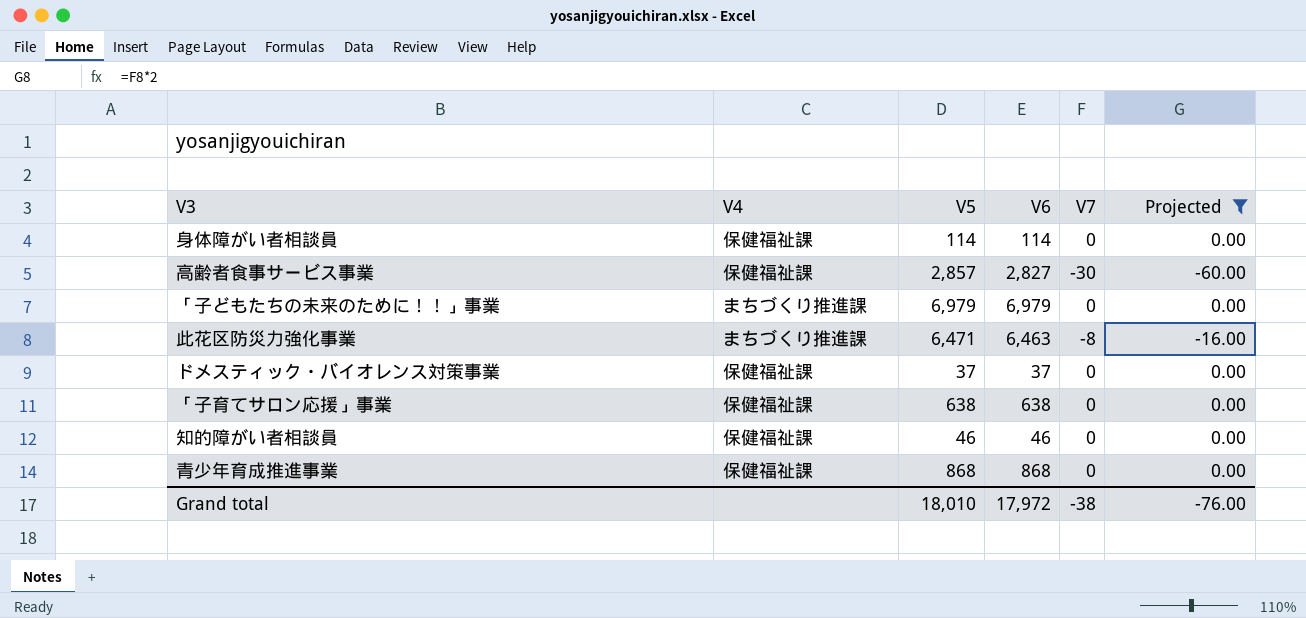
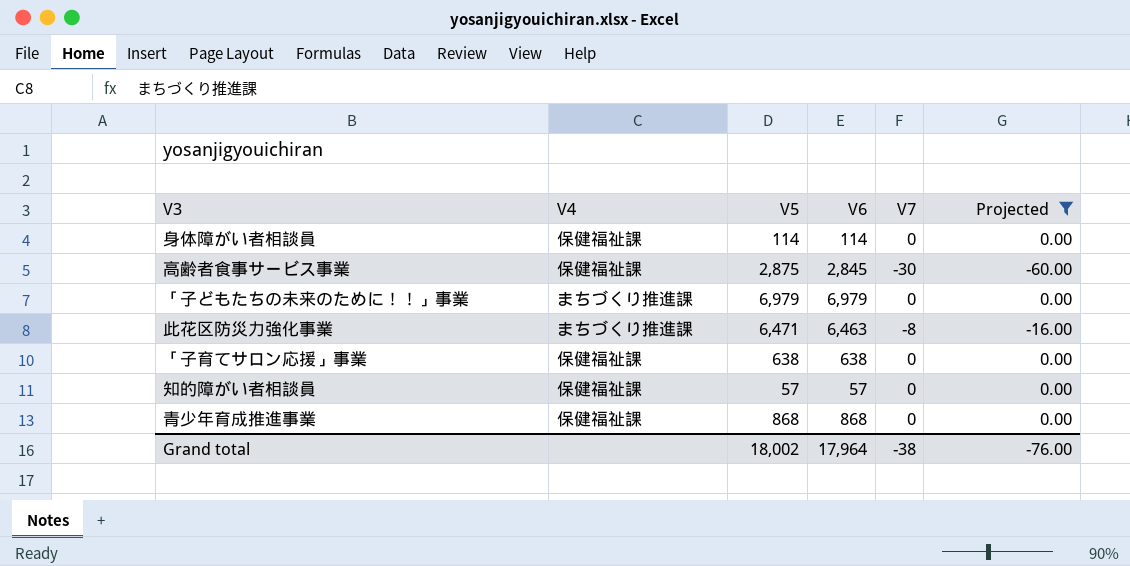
row ドメスティック・バイオレンス対策事業: 保健福祉課 | 37 | 37 | 0 | 0.00 -> none
高齢者食事サービス事業 | V5: 2,857 -> 2,875
高齢者食事サービス事業 | V6: 2,827 -> 2,845
知的障がい者相談員 | V5: 46 -> 57
知的障がい者相談員 | V6: 46 -> 57
Grand total | V5: 18,010 -> 18,002
Grand total | V6: 17,972 -> 17,964

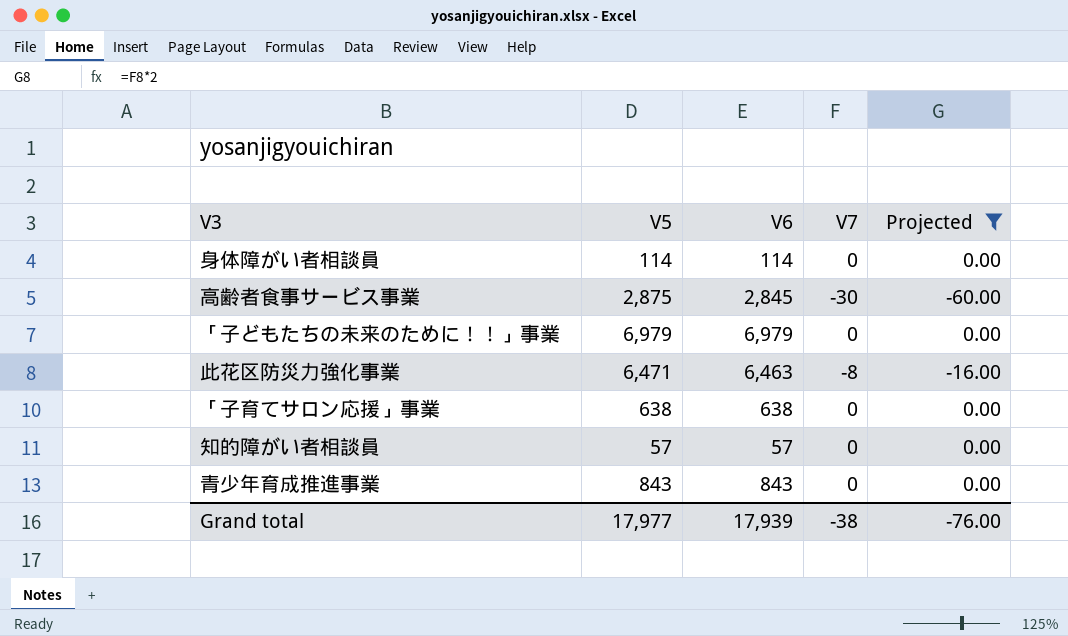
column V4 | position: 2 -> none
青少年育成推進事業 | V5: 868 -> 843
青少年育成推進事業 | V6: 868 -> 843
Grand total | V5: 18,002 -> 17,977
Grand total | V6: 17,964 -> 17,939

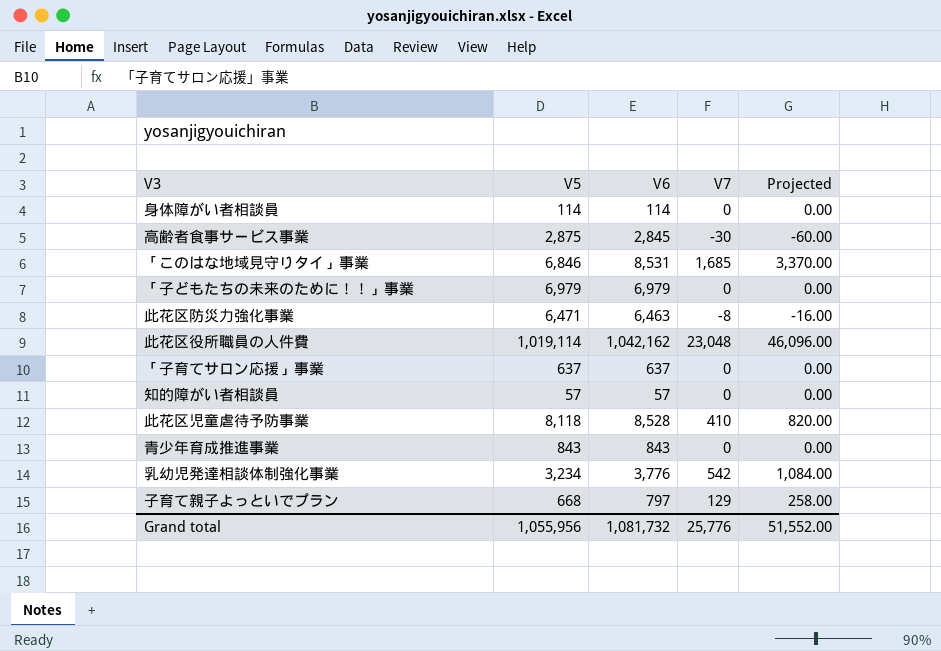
filter: Projected <= 0.00 -> none
「子育てサロン応援」事業 | V5: 638 -> 637
「子育てサロン応援」事業 | V6: 638 -> 637
Grand total | V5: 17,977 -> 1,055,956
Grand total | V6: 17,939 -> 1,081,732
Grand total | V7: -38 -> 25,776
Grand total | Projected: -76.00 -> 51,552.00

